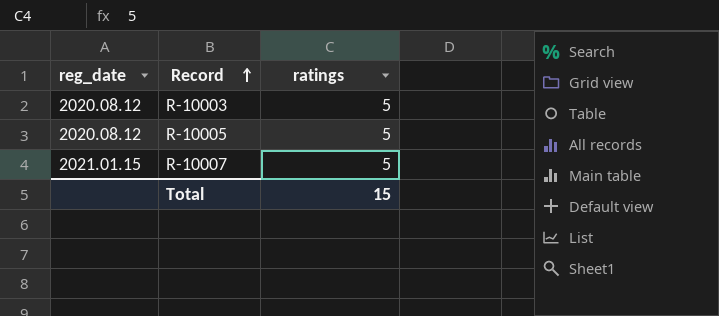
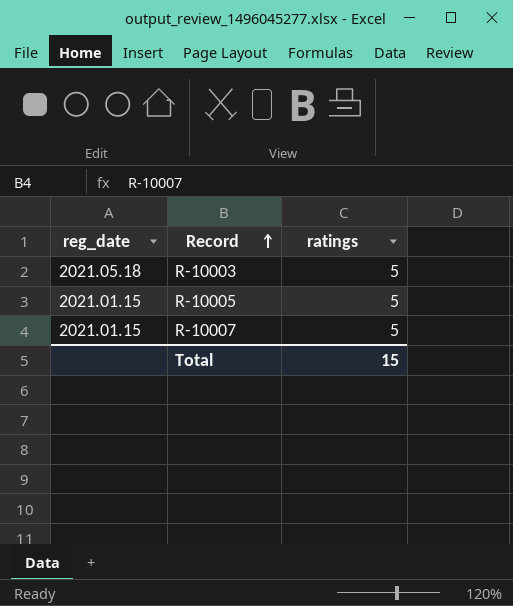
R-10003 | reg_date: 2020.08.12 -> 2021.05.18
R-10005 | reg_date: 2020.08.12 -> 2021.01.15

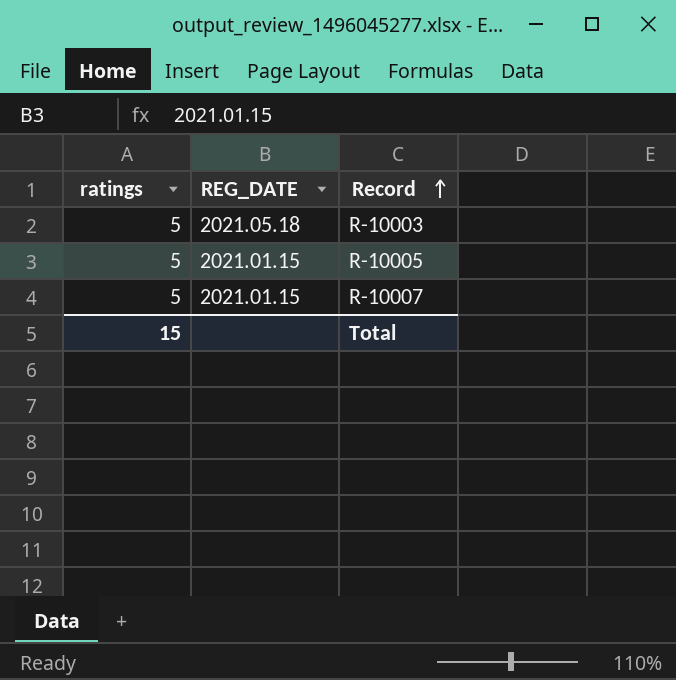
column ratings | position: 3 -> 1
column name: reg_date -> REG_DATE

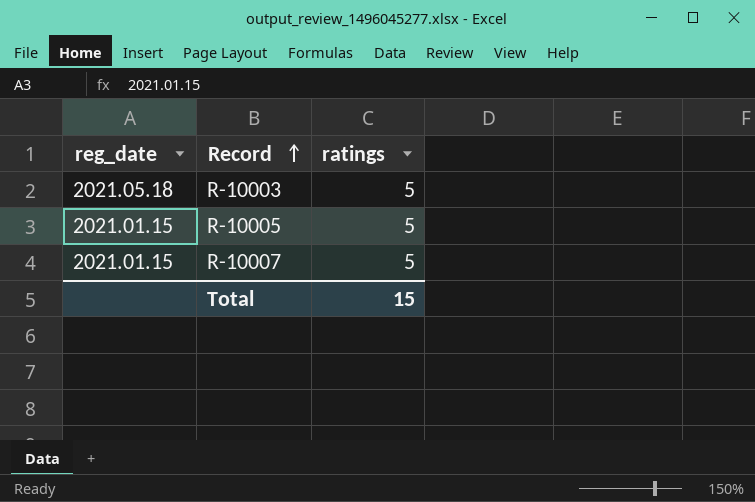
column name: REG_DATE -> reg_date
column ratings | position: 1 -> 3

